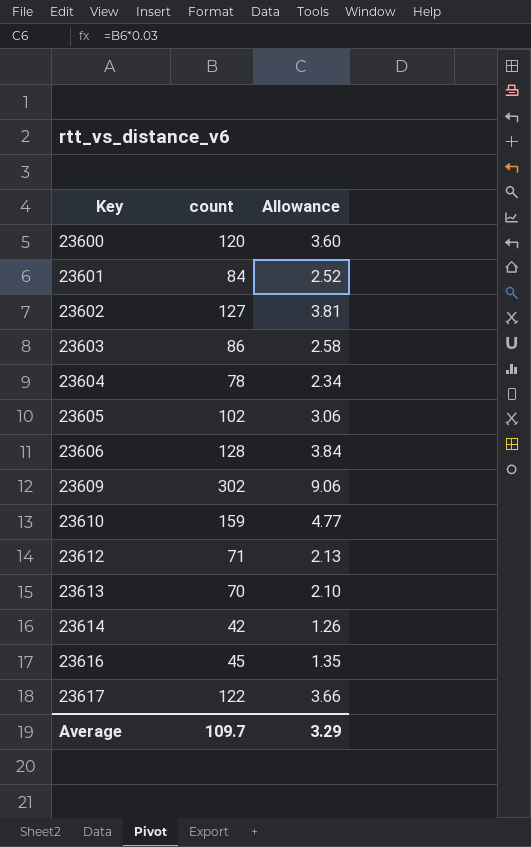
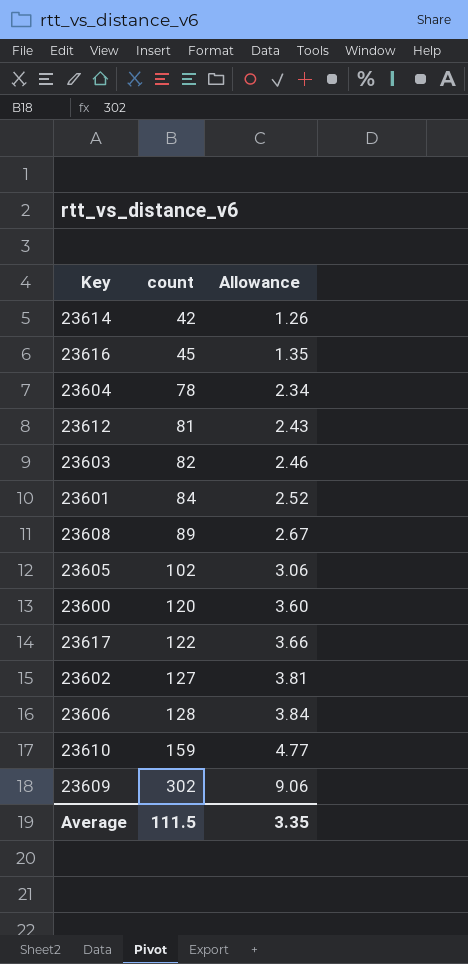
row order: Key ascending -> count ascending
row 23613: 70 | 2.10 -> none
23612 | count: 71 -> 81
23612 | Allowance: 2.13 -> 2.43
23603 | count: 86 -> 82
23603 | Allowance: 2.58 -> 2.46
row 23608: none -> 89 | 2.67
Average | count: 109.7 -> 111.5
Average | Allowance: 3.29 -> 3.35

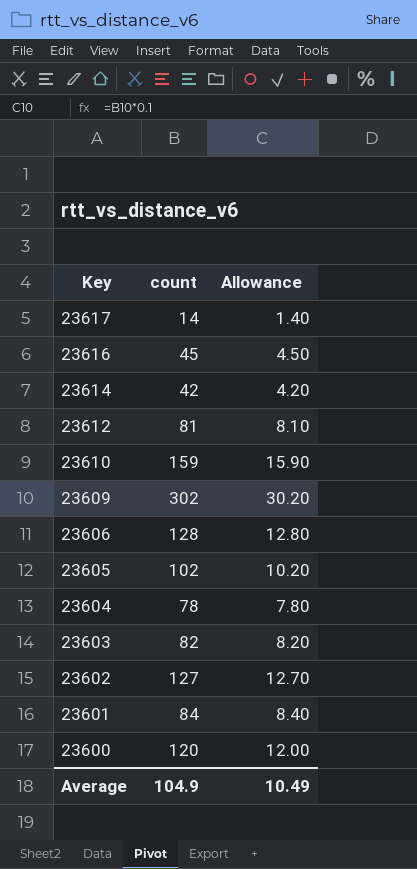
row order: count ascending -> Key descending
column Allowance | formula: [count] * 0.03 -> [count] * 0.1
row 23608: 89 | 2.67 -> none
23617 | count: 122 -> 14
Average | count: 111.5 -> 104.9
Average | Allowance: 3.35 -> 10.49

